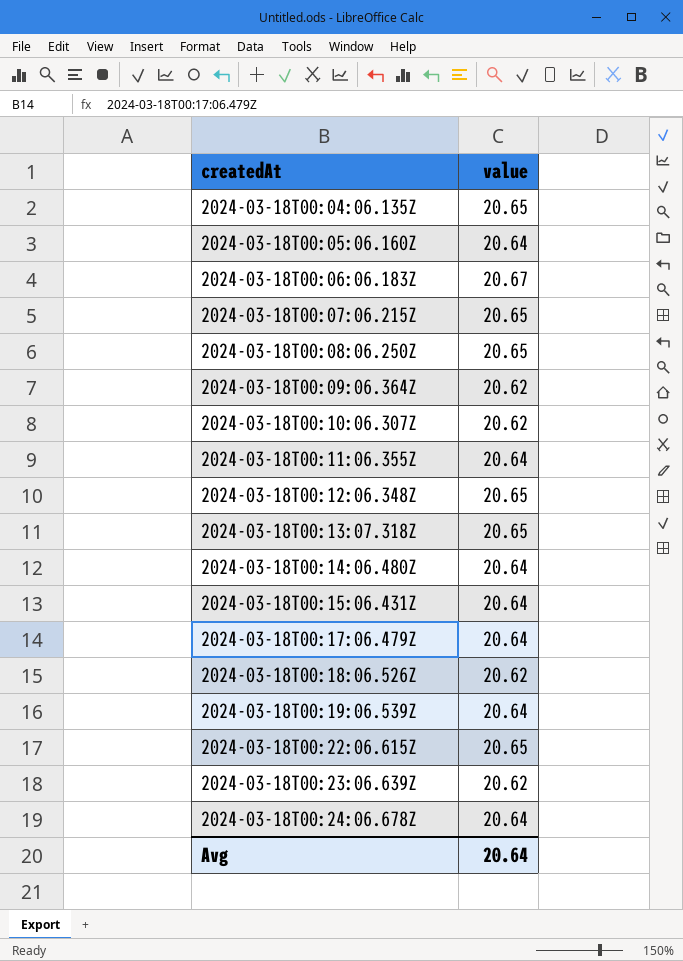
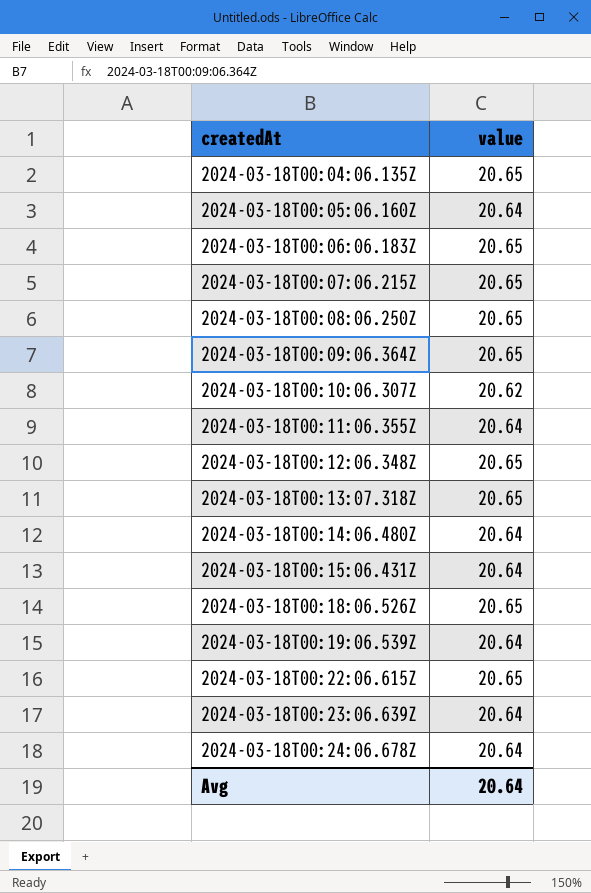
row 2024-03-18T00:17:06.479Z: 20.64 -> none
2024-03-18T00:06:06.183Z | value: 20.67 -> 20.65
2024-03-18T00:09:06.364Z | value: 20.62 -> 20.65
2024-03-18T00:18:06.526Z | value: 20.62 -> 20.65
2024-03-18T00:23:06.639Z | value: 20.62 -> 20.64

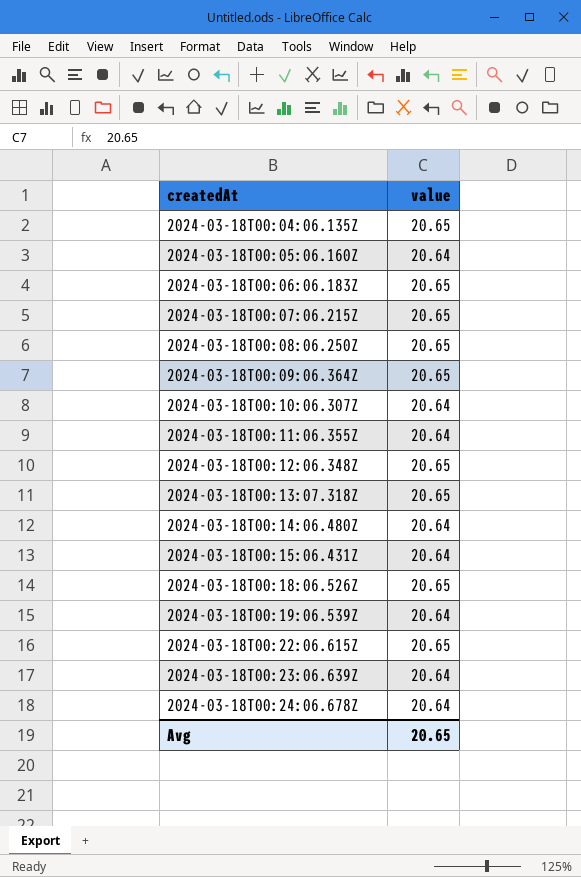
2024-03-18T00:10:06.307Z | value: 20.62 -> 20.64
Avg | value: 20.64 -> 20.65

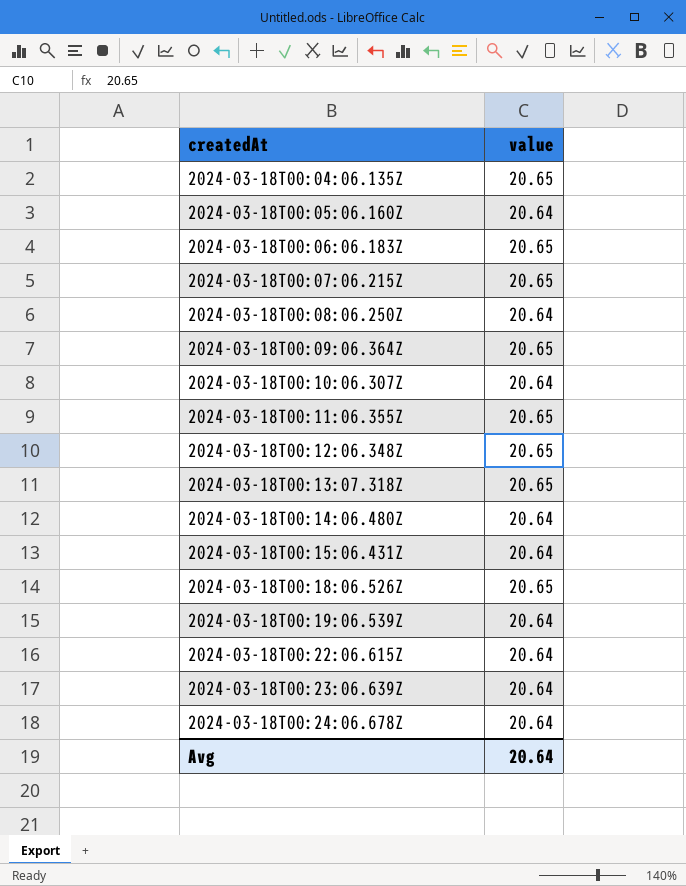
2024-03-18T00:08:06.250Z | value: 20.65 -> 20.64
2024-03-18T00:11:06.355Z | value: 20.64 -> 20.65
2024-03-18T00:22:06.615Z | value: 20.65 -> 20.64
Avg | value: 20.65 -> 20.64

